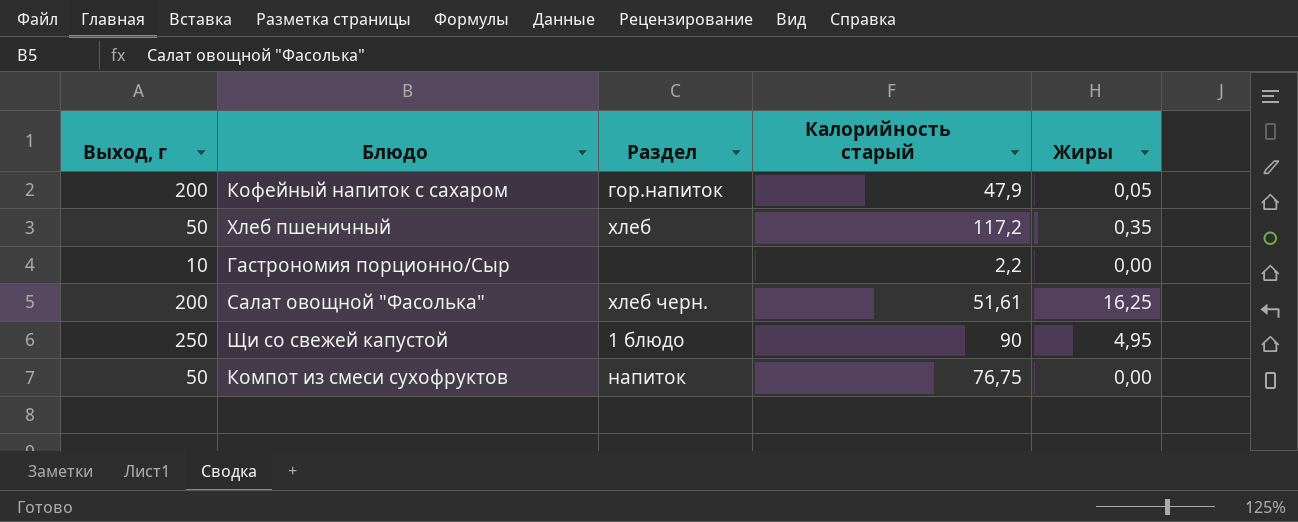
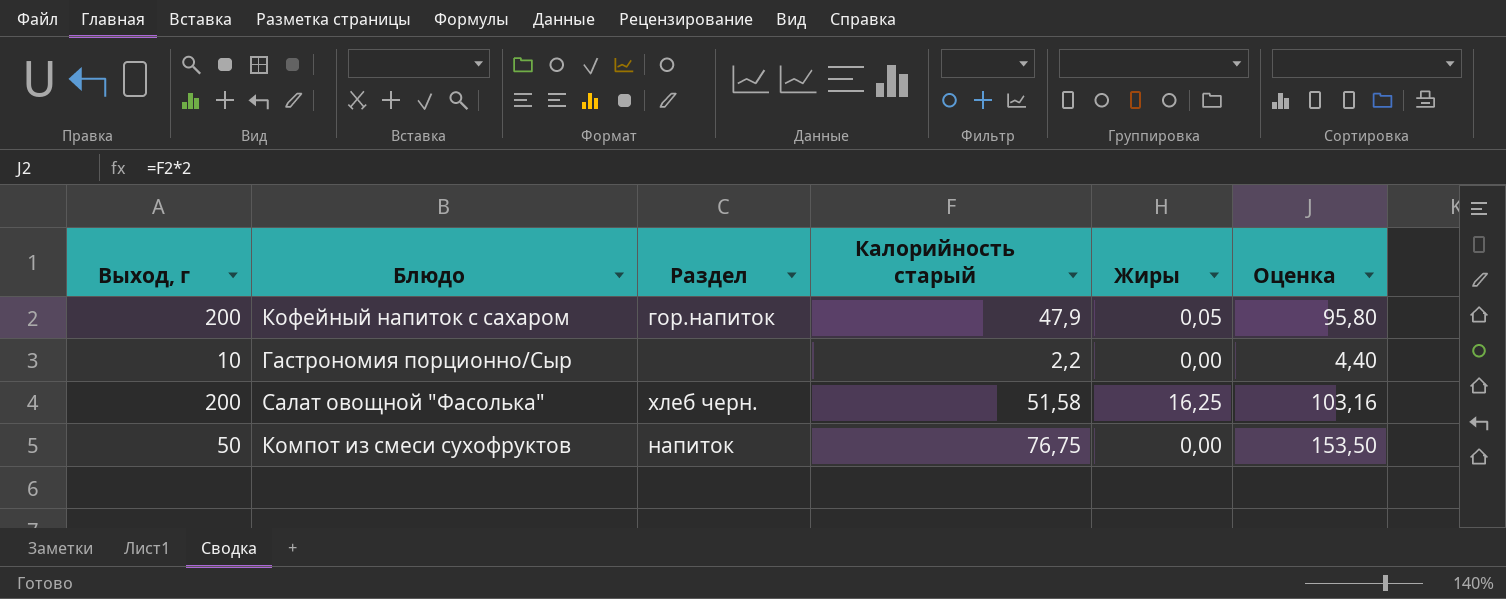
column Оценка | formula: none -> [Калорийность старый] * 2
row Хлеб пшеничный: 50 | хлеб | 117,2 | 0,35 -> none
row Щи со свежей капустой: 250 | 1 блюдо | 90 | 4,95 -> none
Салат овощной "Фасолька" | Калорийность старый: 51,61 -> 51,58

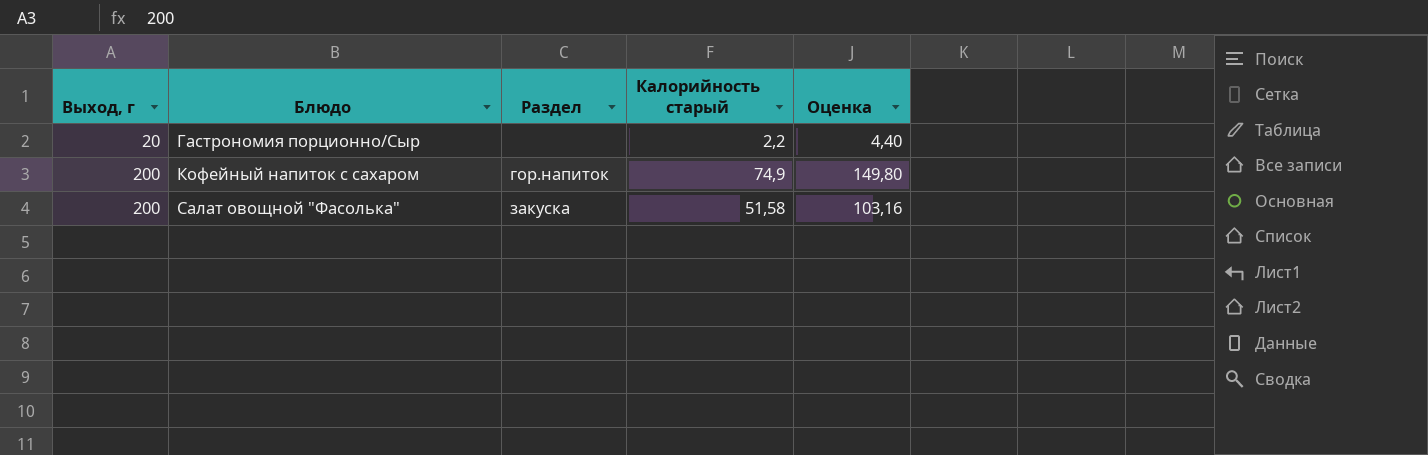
row order: none -> Выход, г ascending
column Жиры | position: 5 -> none
row Компот из смеси сухофруктов: 50 | напиток | 76,75 | 0,00 | 153,50 -> none
Гастрономия порционно/Сыр | Выход, г: 10 -> 20
Кофейный напиток с сахаром | Калорийность старый: 47,9 -> 74,9
Кофейный напиток с сахаром | Оценка: 95,80 -> 149,80
Салат овощной "Фасолька" | Раздел: хлеб черн. -> закуска

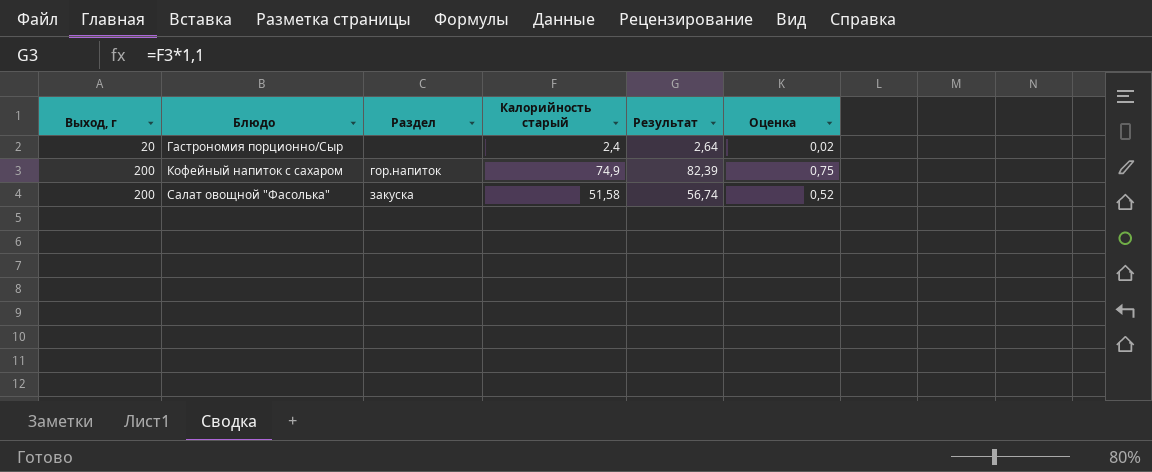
column Результат | formula: none -> [Калорийность старый] * 1,1
column Оценка | formula: [Калорийность старый] * 2 -> [Калорийность старый] * 0,01
Гастрономия порционно/Сыр | Калорийность старый: 2,2 -> 2,4

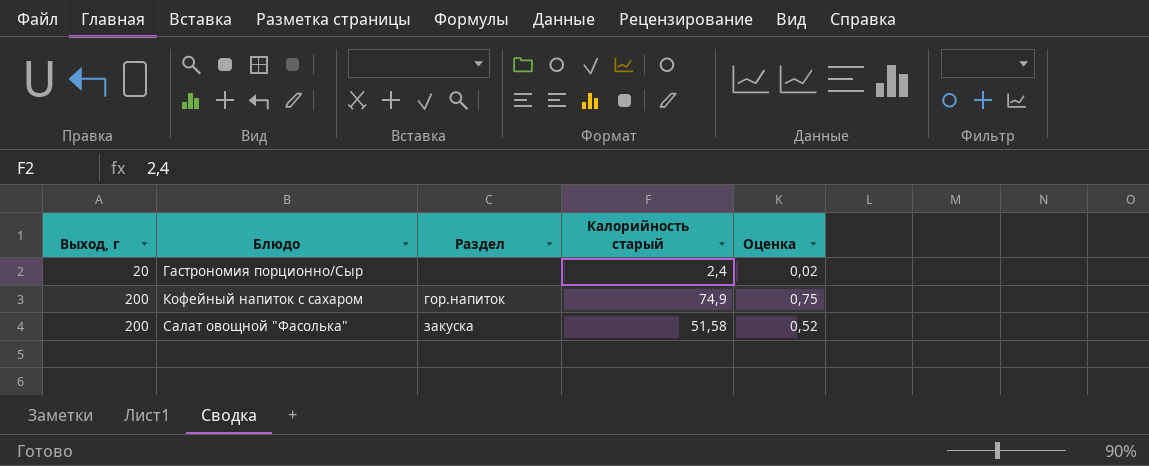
column Результат | formula: [Калорийность старый] * 1,1 -> none

